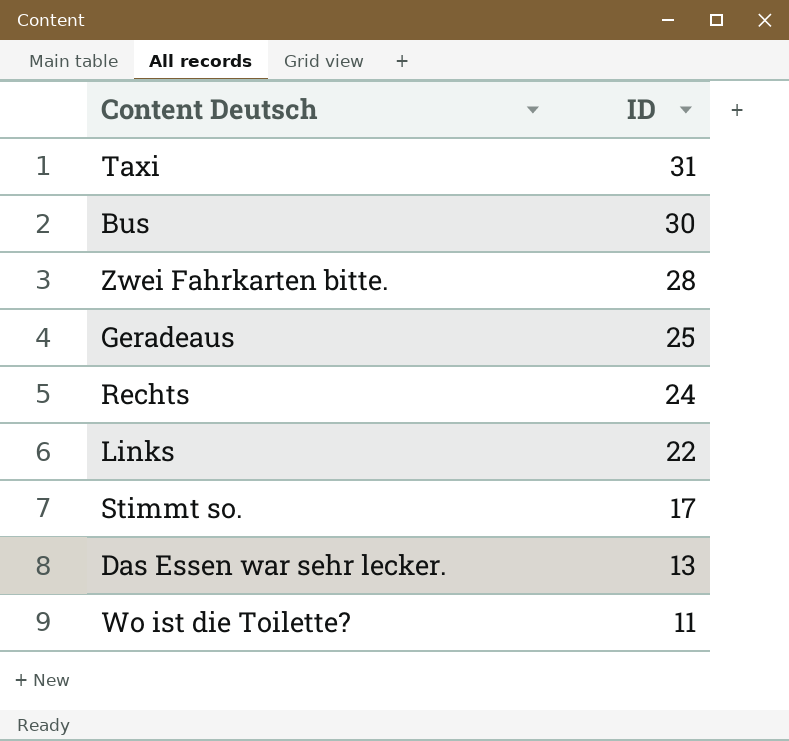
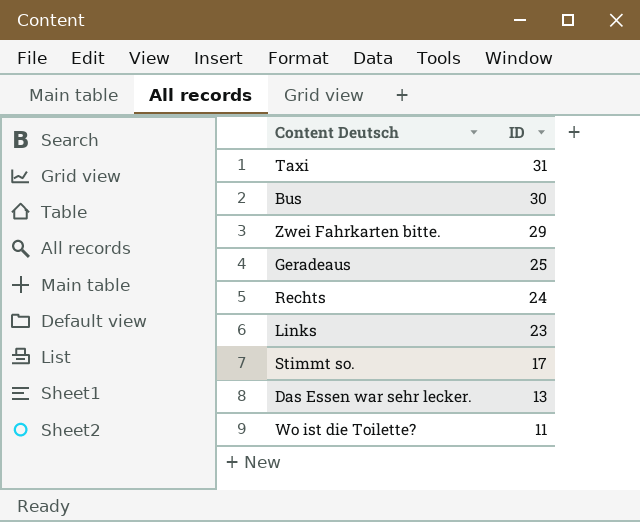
Zwei Fahrkarten bitte. | ID: 28 -> 29
Links | ID: 22 -> 23

